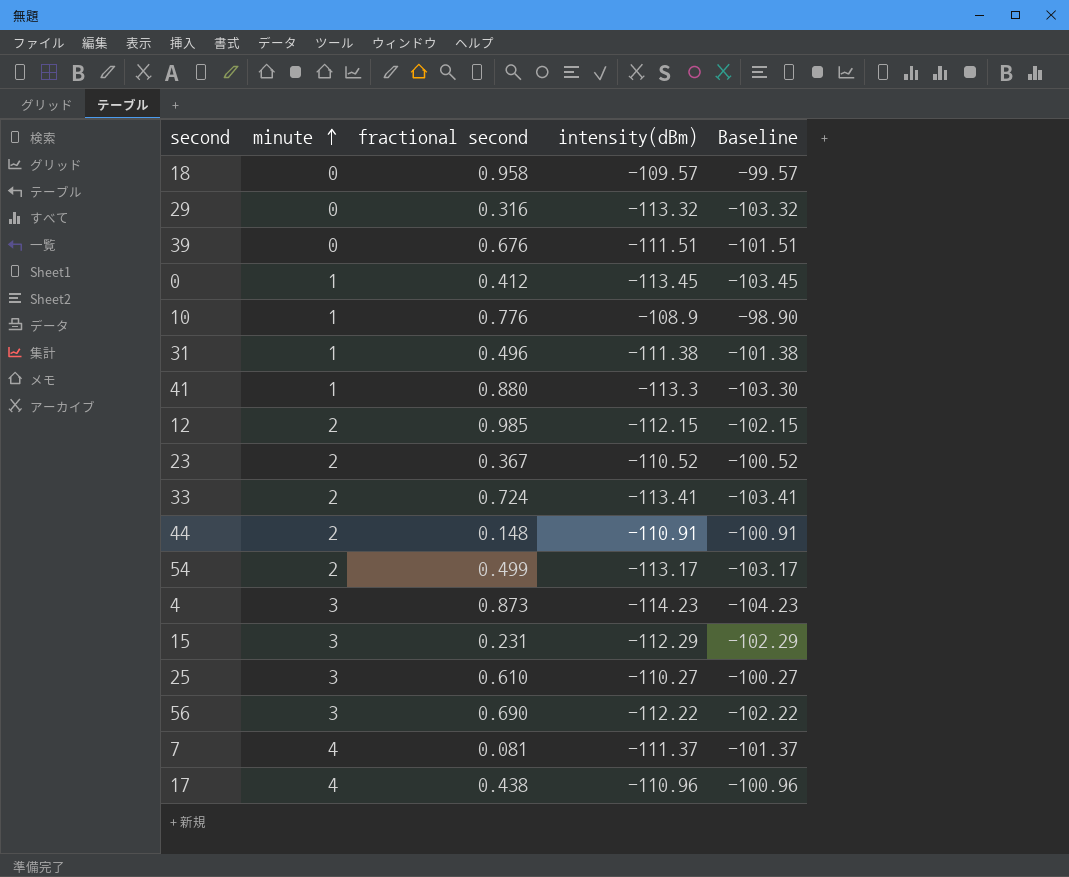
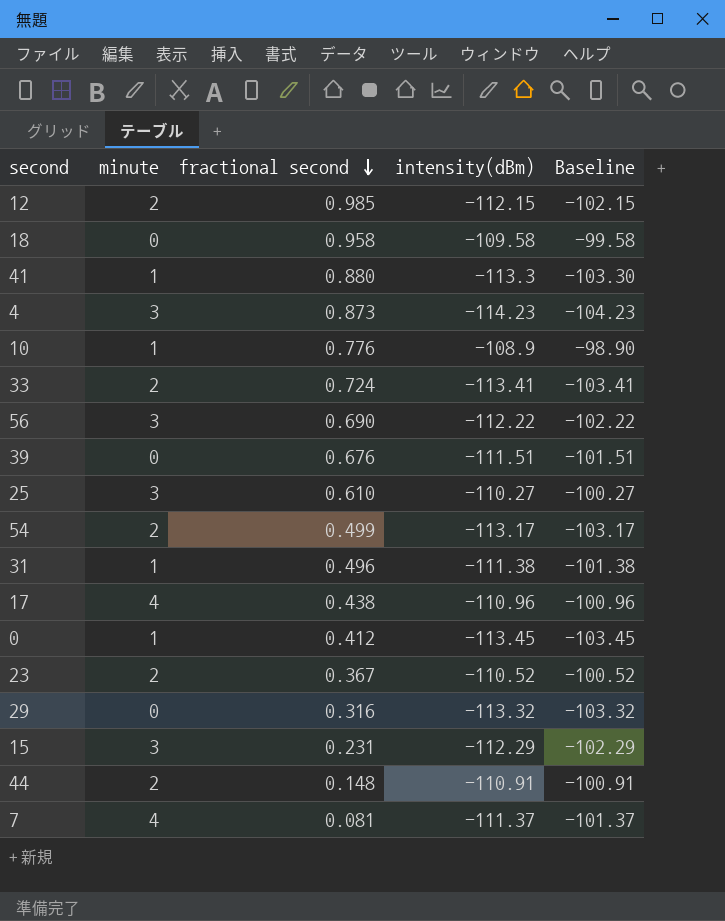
row order: minute ascending -> fractional second descending
18 | intensity(dBm): -109.57 -> -109.58
18 | Baseline: -99.57 -> -99.58

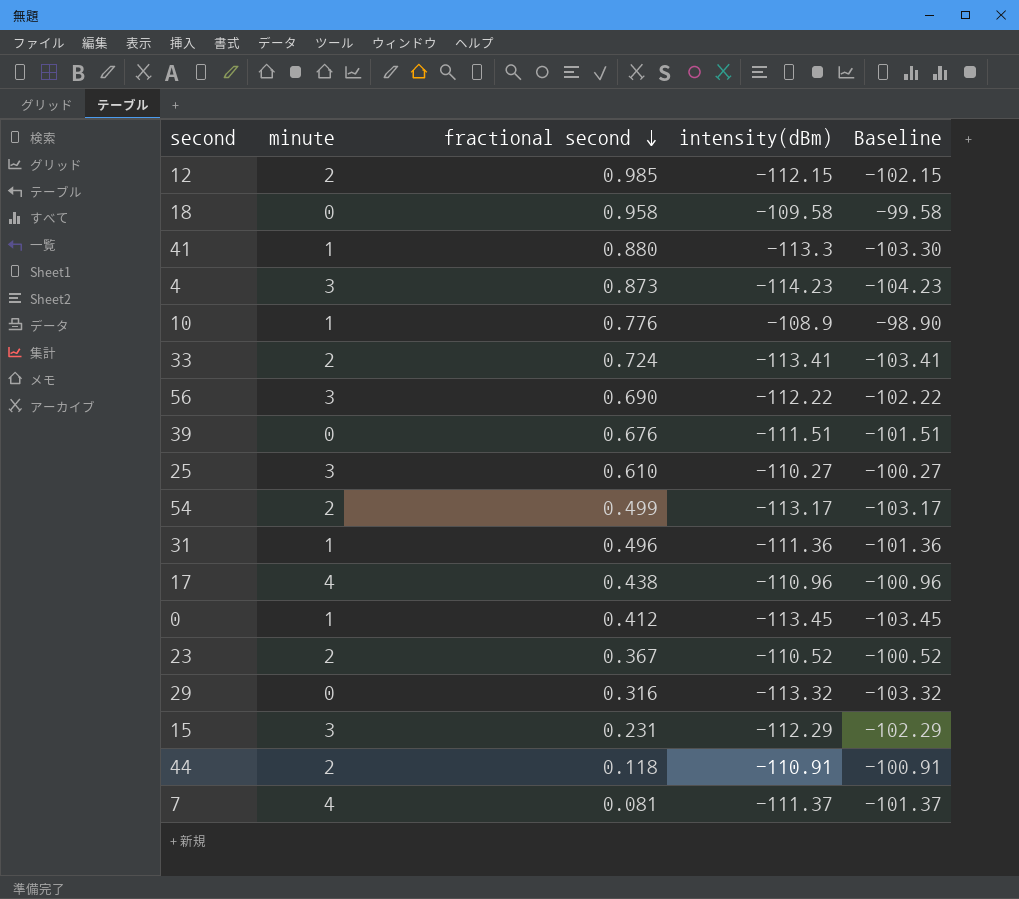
31 | intensity(dBm): -111.38 -> -111.36
31 | Baseline: -101.38 -> -101.36
44 | fractional second: 0.148 -> 0.118

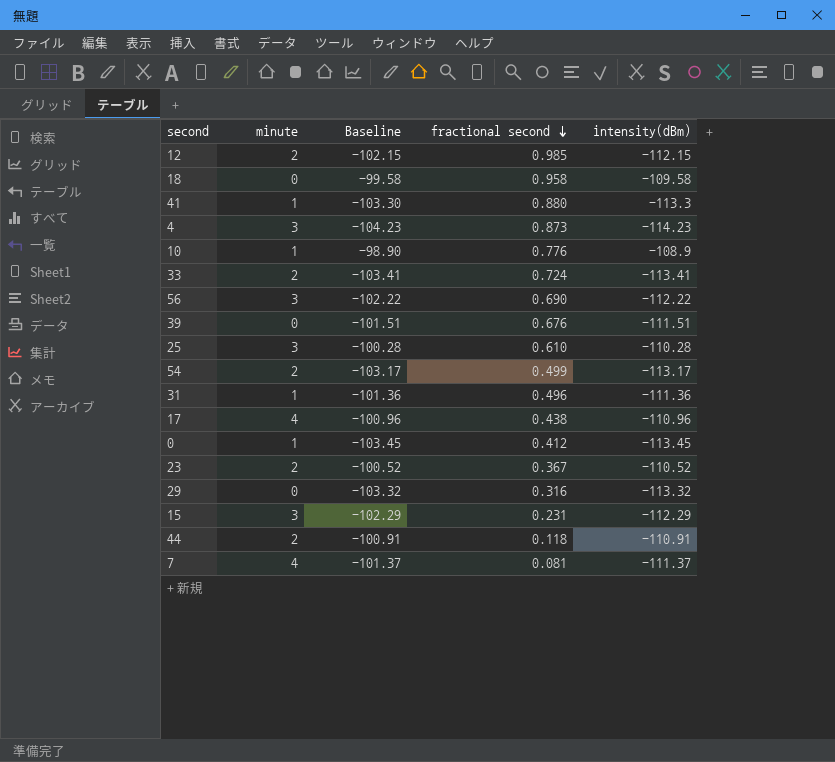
column Baseline | position: 5 -> 3
25 | Baseline: -100.27 -> -100.28
25 | intensity(dBm): -110.27 -> -110.28

